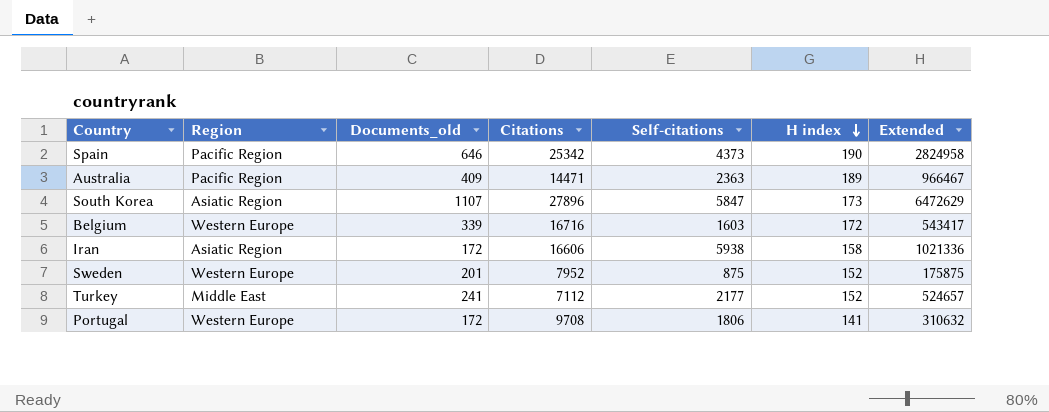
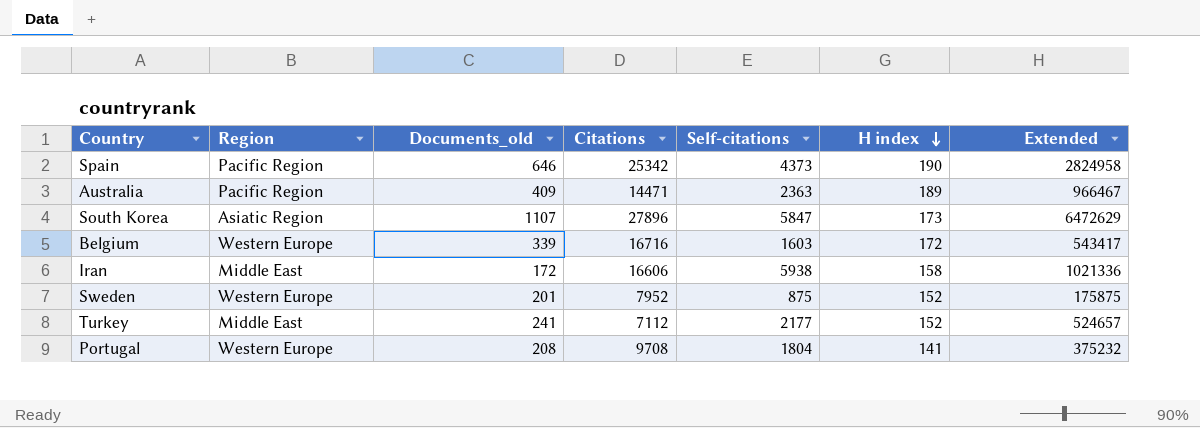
Iran | Region: Asiatic Region -> Middle East
Portugal | Documents_old: 172 -> 208
Portugal | Self-citations: 1806 -> 1804
Portugal | Extended: 310632 -> 375232

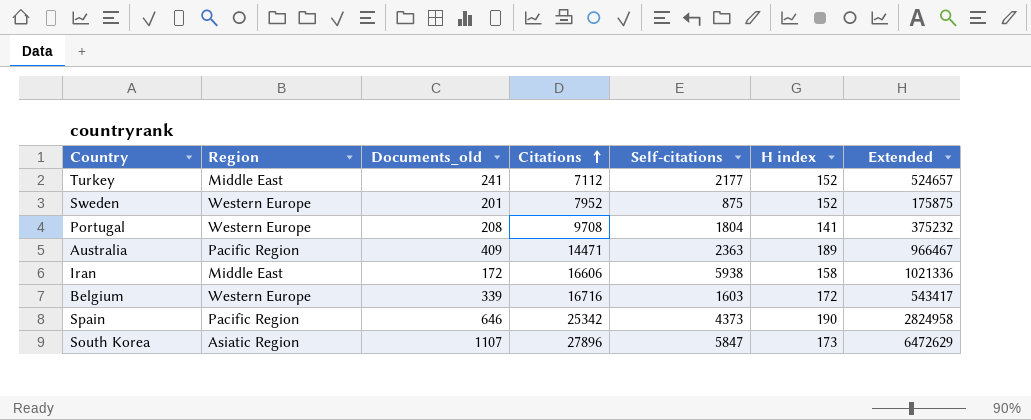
row order: H index descending -> Citations ascending

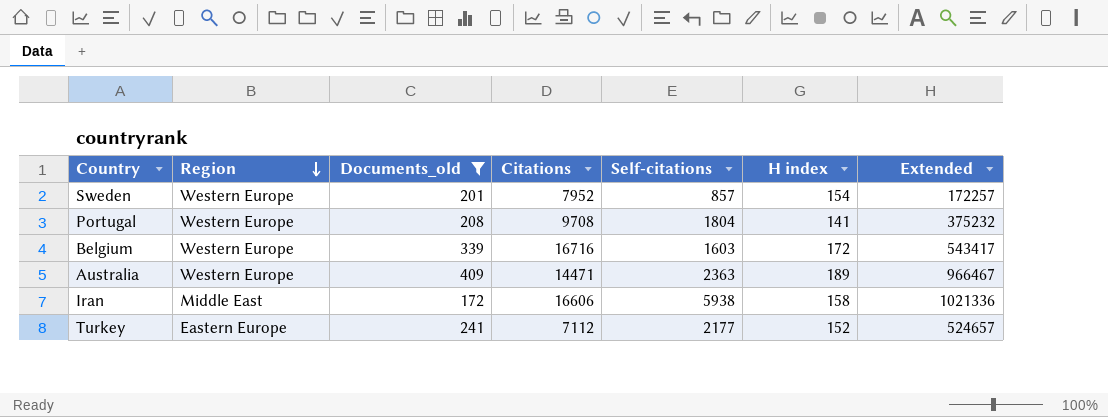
filter: none -> Documents_old <= 409
row order: Citations ascending -> Region descending
Sweden | Self-citations: 875 -> 857
Sweden | H index: 152 -> 154
Sweden | Extended: 175875 -> 172257
Australia | Region: Pacific Region -> Western Europe
Turkey | Region: Middle East -> Eastern Europe

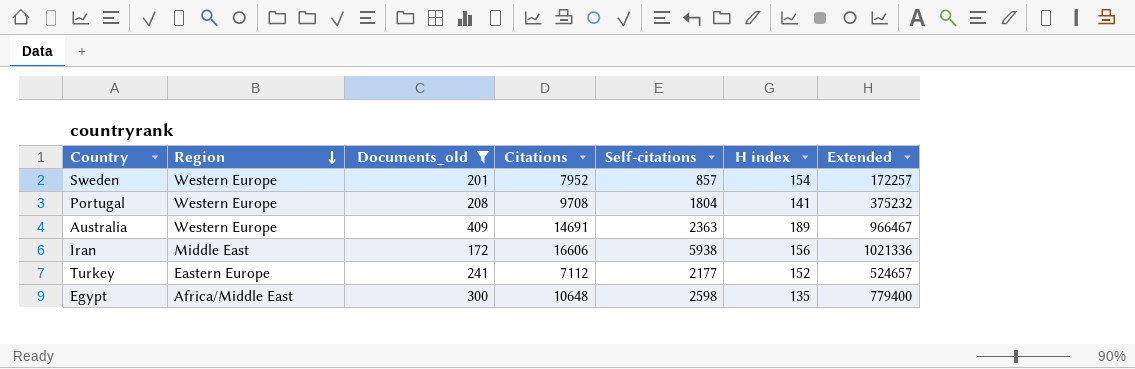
row Belgium: Western Europe | 339 | 16716 | 1603 | 172 | 543417 -> none
Australia | Citations: 14471 -> 14691
Iran | H index: 158 -> 156
row Egypt: none -> Africa/Middle East | 300 | 10648 | 2598 | 135 | 779400

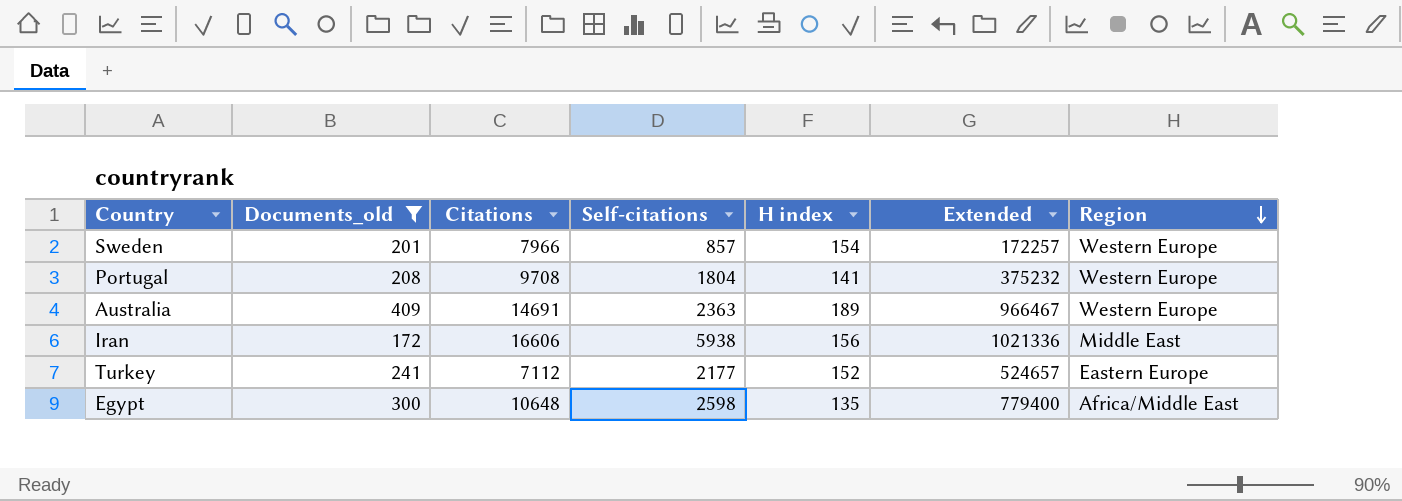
column Region | position: 2 -> 7
Sweden | Citations: 7952 -> 7966

